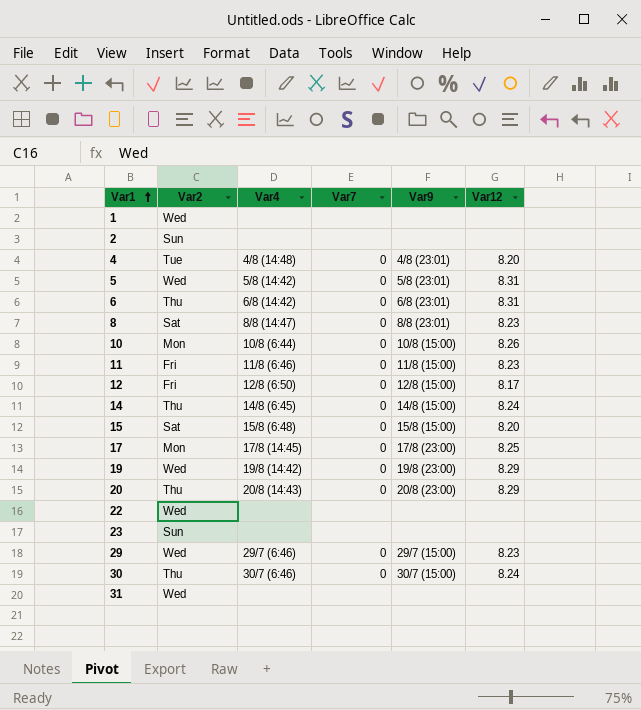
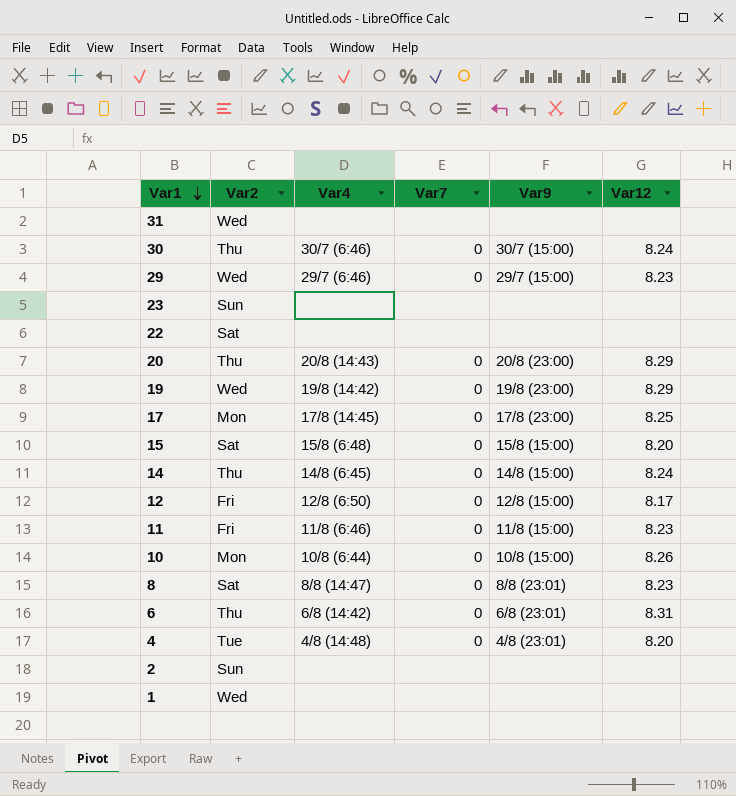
row order: Var1 ascending -> Var1 descending
row 5: Wed | 5/8 (14:42) | 0 | 5/8 (23:01) | 8.31 -> none
22 | Var2: Wed -> Sat

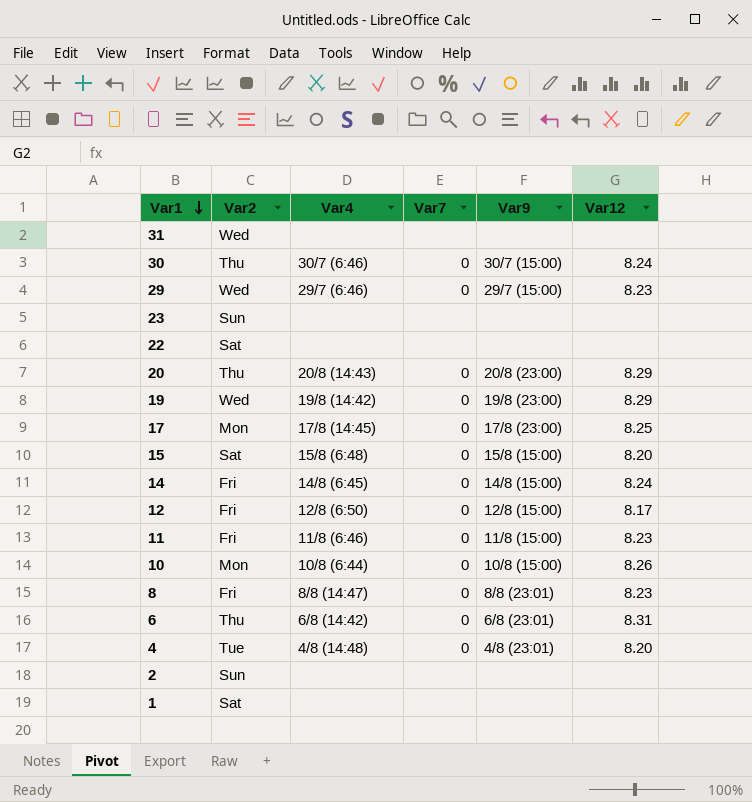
14 | Var2: Thu -> Fri
8 | Var2: Sat -> Fri
1 | Var2: Wed -> Sat

